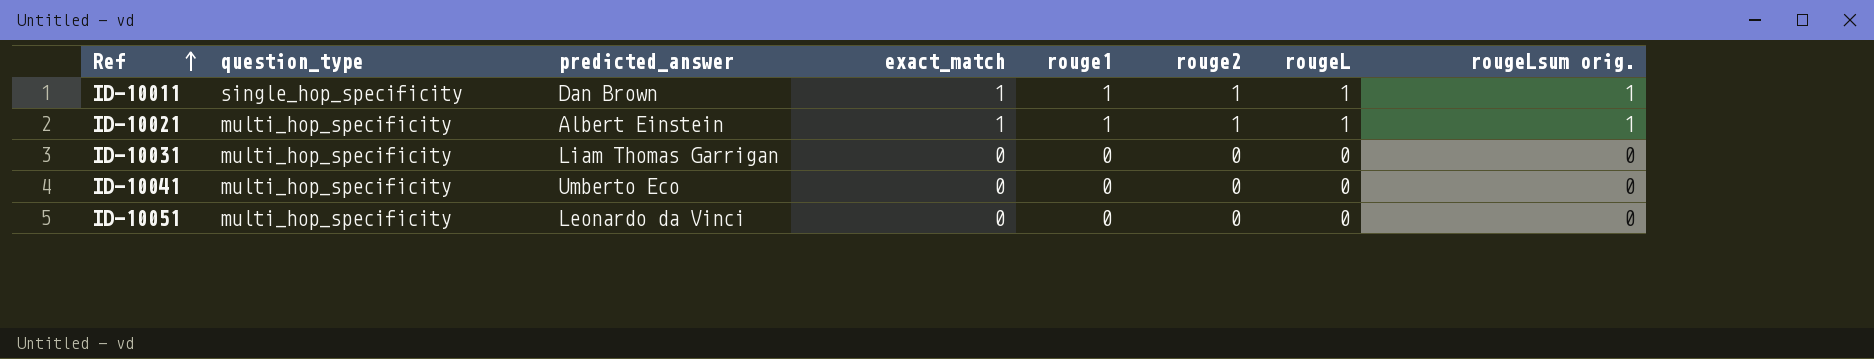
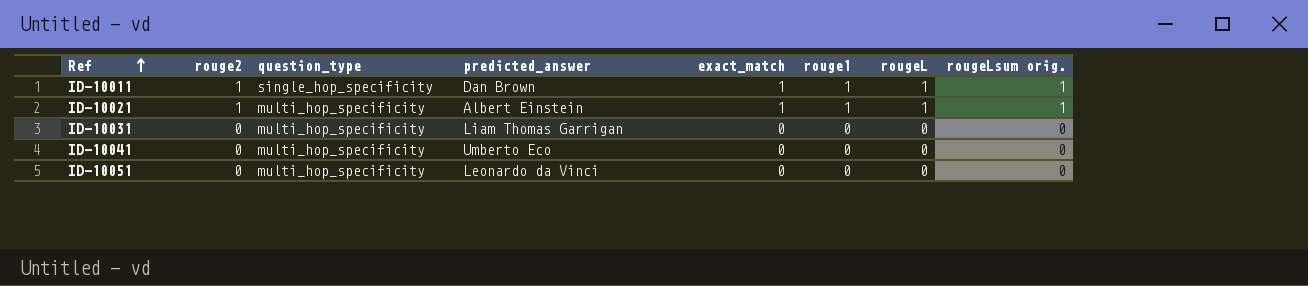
column rouge2 | position: 6 -> 2

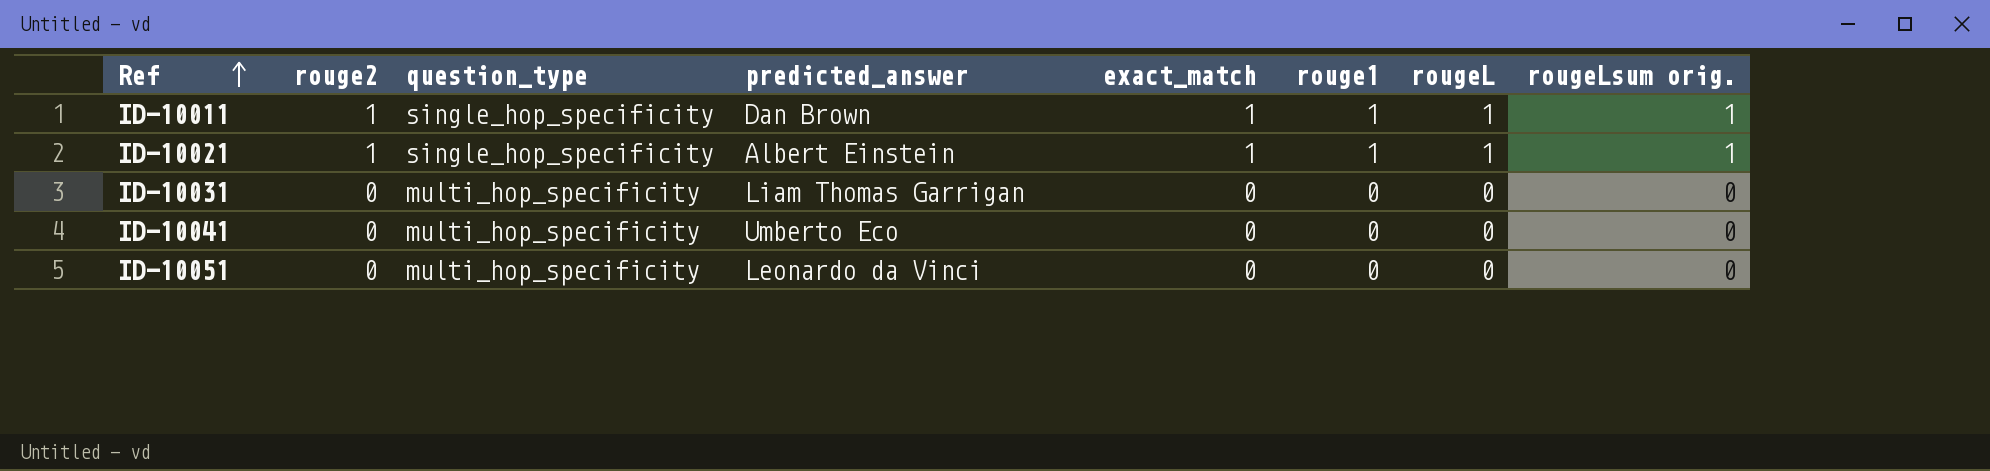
ID-10021 | question_type: multi_hop_specificity -> single_hop_specificity

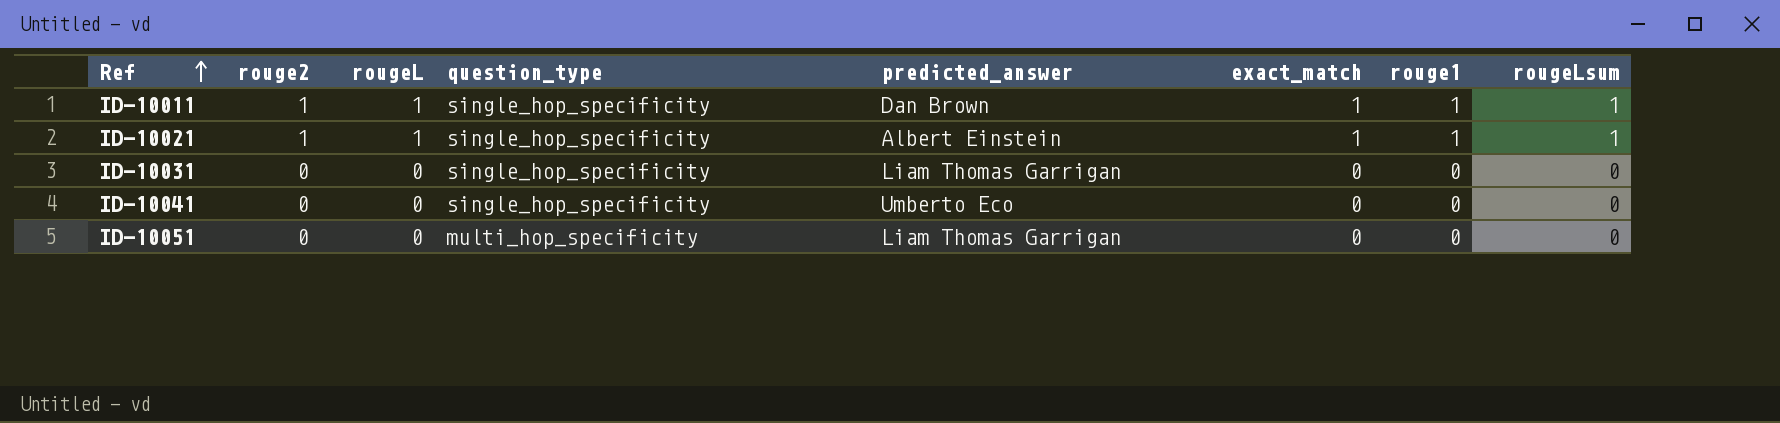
column rougeL | position: 7 -> 3
column name: rougeLsum orig. -> rougeLsum
ID-10031 | question_type: multi_hop_specificity -> single_hop_specificity
ID-10041 | question_type: multi_hop_specificity -> single_hop_specificity
ID-10051 | predicted_answer: Leonardo da Vinci -> Liam Thomas Garrigan

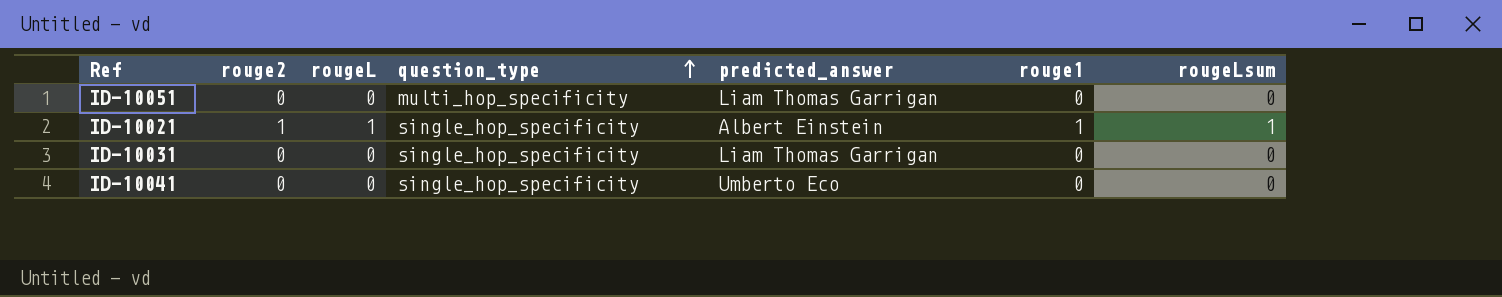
row order: Ref ascending -> question_type ascending
column exact_match | position: 6 -> none
row ID-10011: 1 | 1 | single_hop_specificity | Dan Brown | 1 | 1 | 1 -> none

